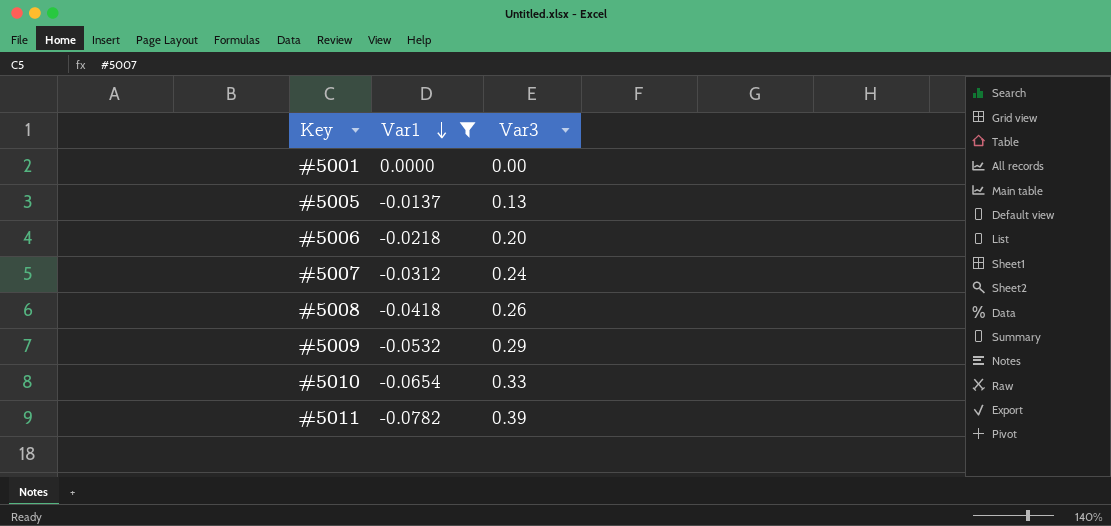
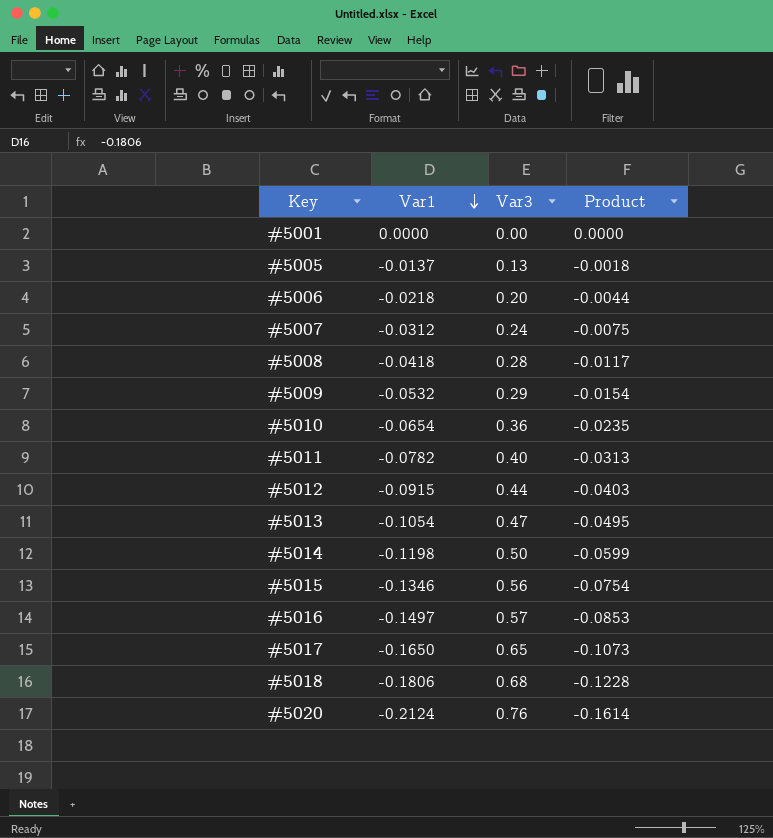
filter: Var1 >= -0.0782 -> none
column Product | formula: none -> [Var1] * [Var3]
#5008 | Var3: 0.26 -> 0.28
#5010 | Var3: 0.33 -> 0.36
#5011 | Var3: 0.39 -> 0.40

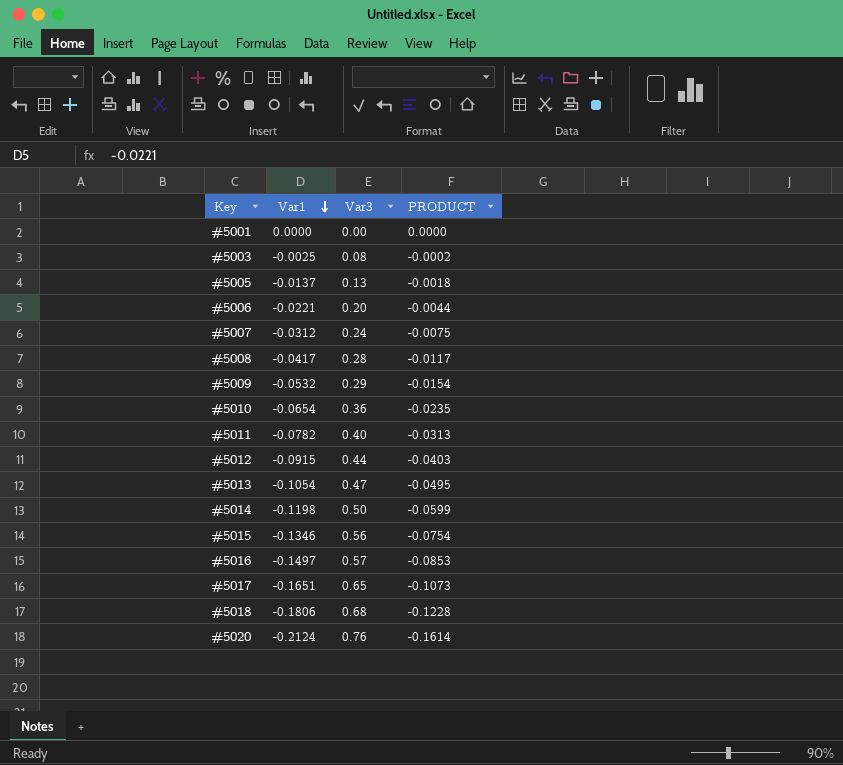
column name: Product -> PRODUCT
row #5003: none -> -0.0025 | 0.08 | -0.0002
#5006 | Var1: -0.0218 -> -0.0221
#5008 | Var1: -0.0418 -> -0.0417
#5017 | Var1: -0.1650 -> -0.1651

